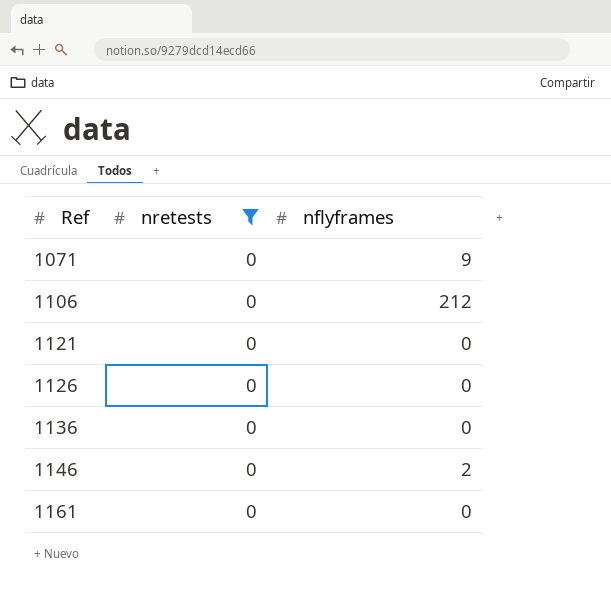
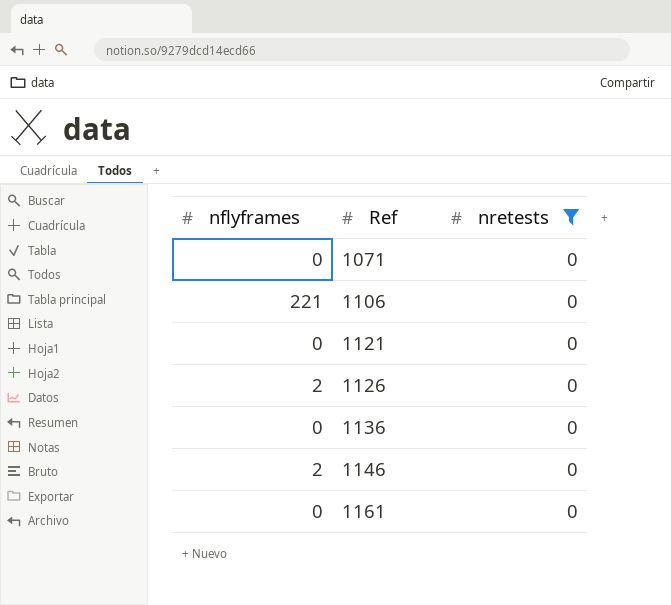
column nflyframes | position: 3 -> 1
1071 | nflyframes: 9 -> 0
1106 | nflyframes: 212 -> 221
1126 | nflyframes: 0 -> 2

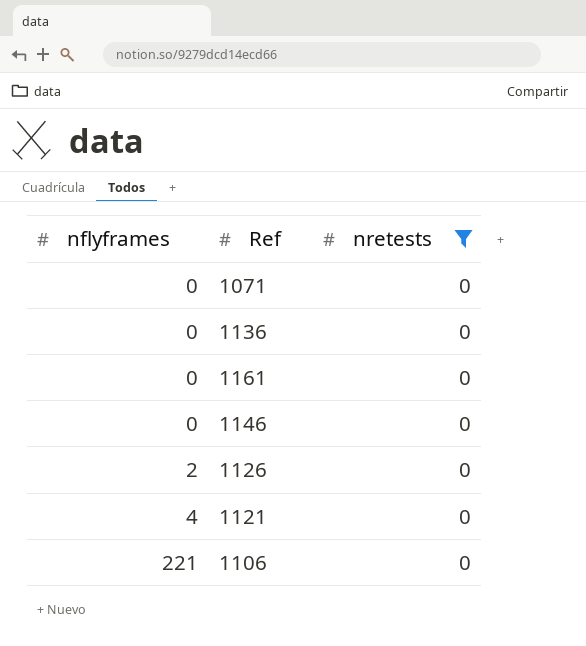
row order: Ref ascending -> nflyframes ascending
1146 | nflyframes: 2 -> 0
1121 | nflyframes: 0 -> 4

